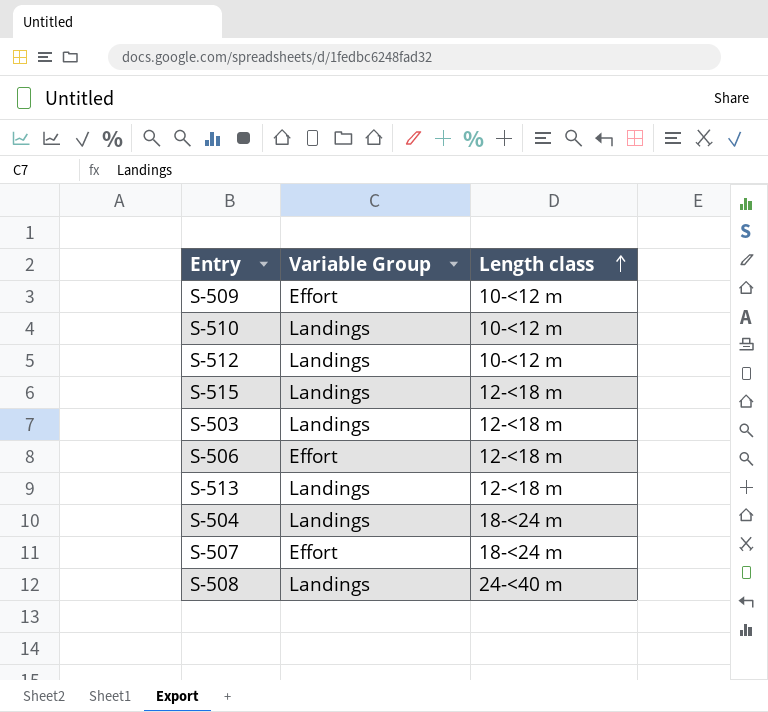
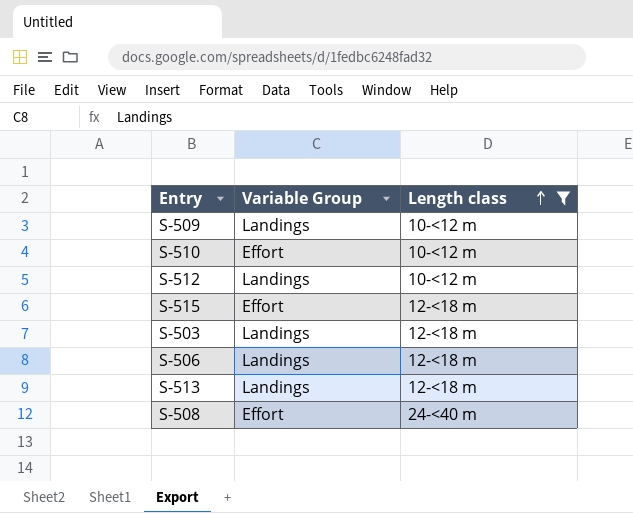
filter: none -> Length class != 18-<24 m
S-509 | Variable Group: Effort -> Landings
S-510 | Variable Group: Landings -> Effort
S-515 | Variable Group: Landings -> Effort
S-506 | Variable Group: Effort -> Landings
S-508 | Variable Group: Landings -> Effort

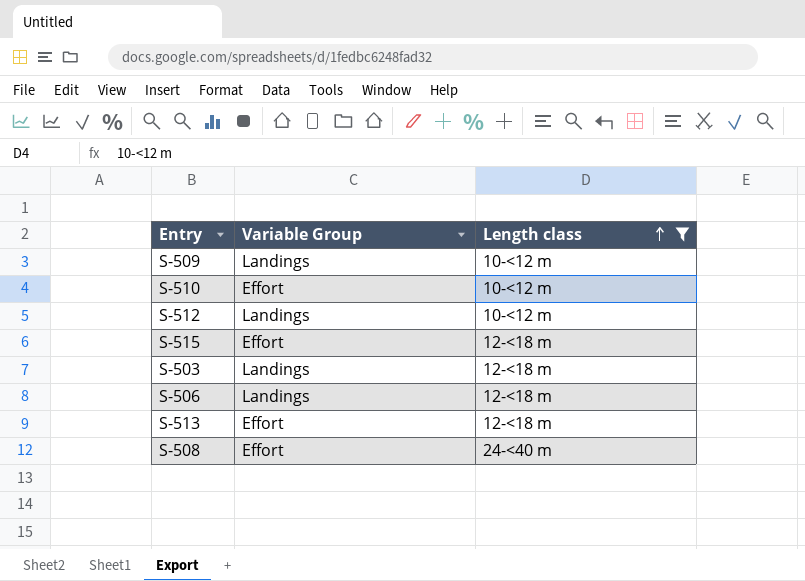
S-513 | Variable Group: Landings -> Effort

